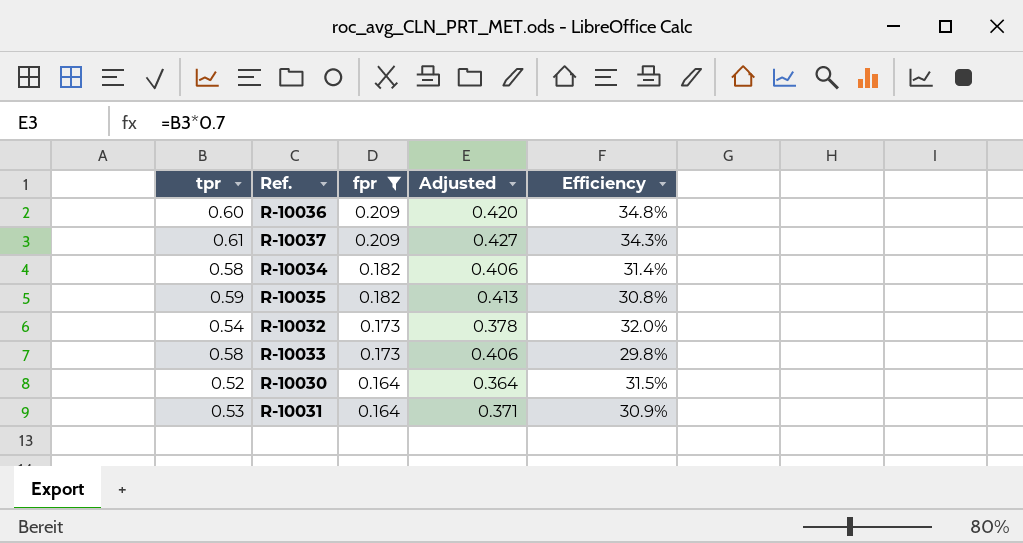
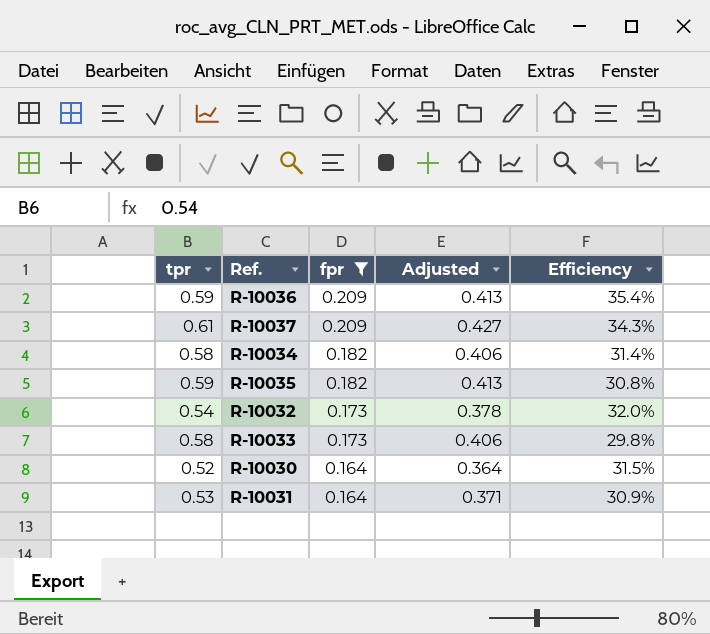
R-10036 | tpr: 0.60 -> 0.59
R-10036 | Adjusted: 0.420 -> 0.413
R-10036 | Efficiency: 34.8% -> 35.4%

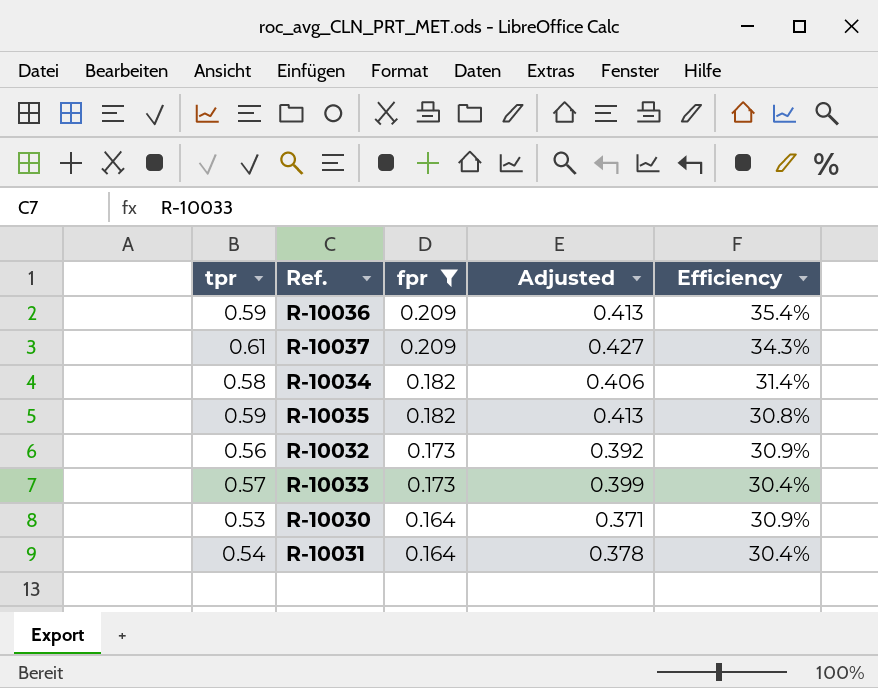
R-10032 | tpr: 0.54 -> 0.56
R-10032 | Adjusted: 0.378 -> 0.392
R-10032 | Efficiency: 32.0% -> 30.9%
R-10033 | tpr: 0.58 -> 0.57
R-10033 | Adjusted: 0.406 -> 0.399
R-10033 | Efficiency: 29.8% -> 30.4%
R-10030 | tpr: 0.52 -> 0.53
R-10030 | Adjusted: 0.364 -> 0.371
R-10030 | Efficiency: 31.5% -> 30.9%
R-10031 | tpr: 0.53 -> 0.54
R-10031 | Adjusted: 0.371 -> 0.378
R-10031 | Efficiency: 30.9% -> 30.4%

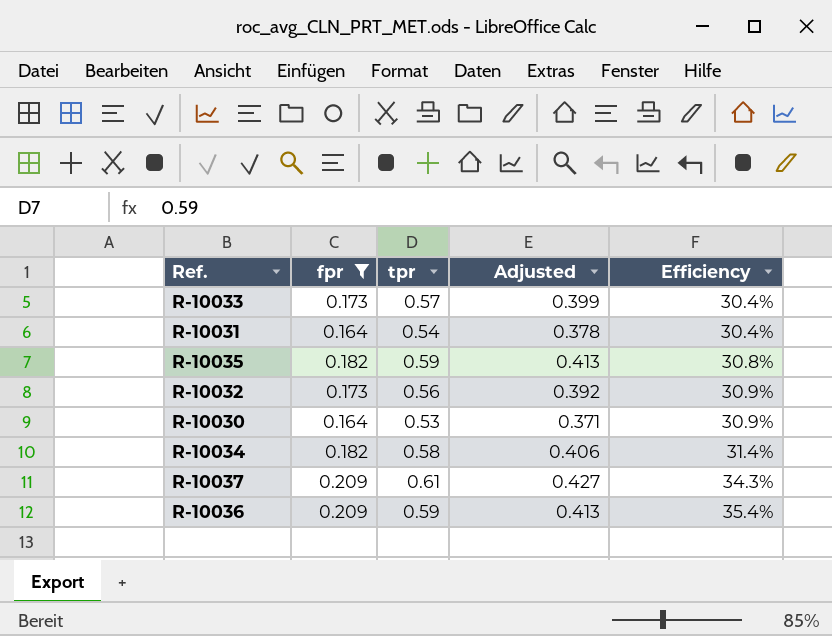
row order: fpr descending -> Efficiency ascending
column tpr | position: 1 -> 3

